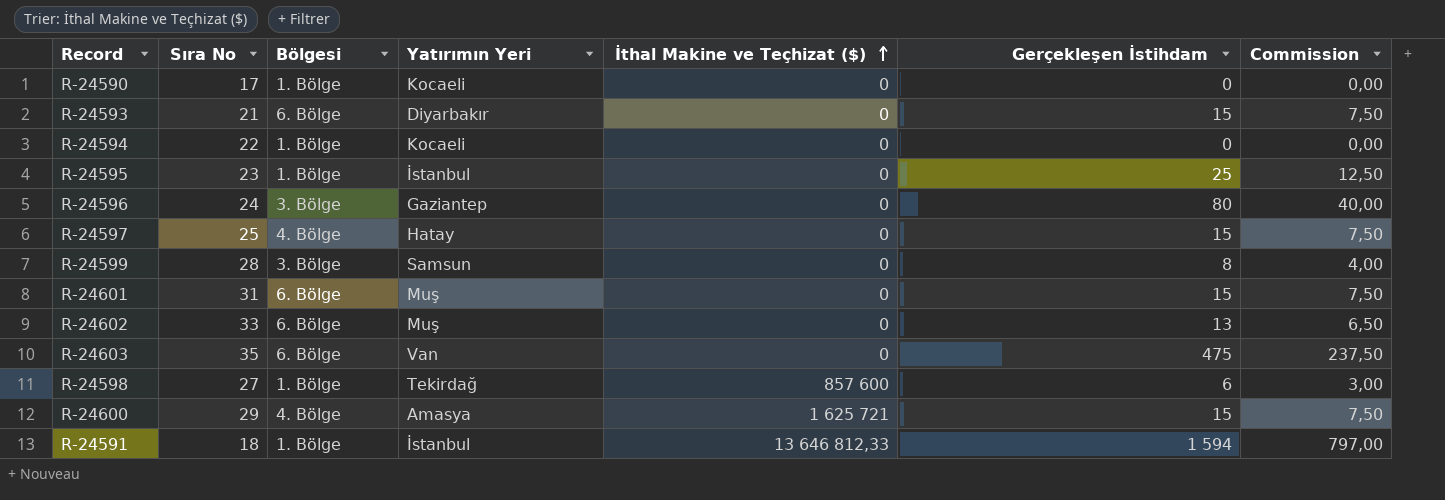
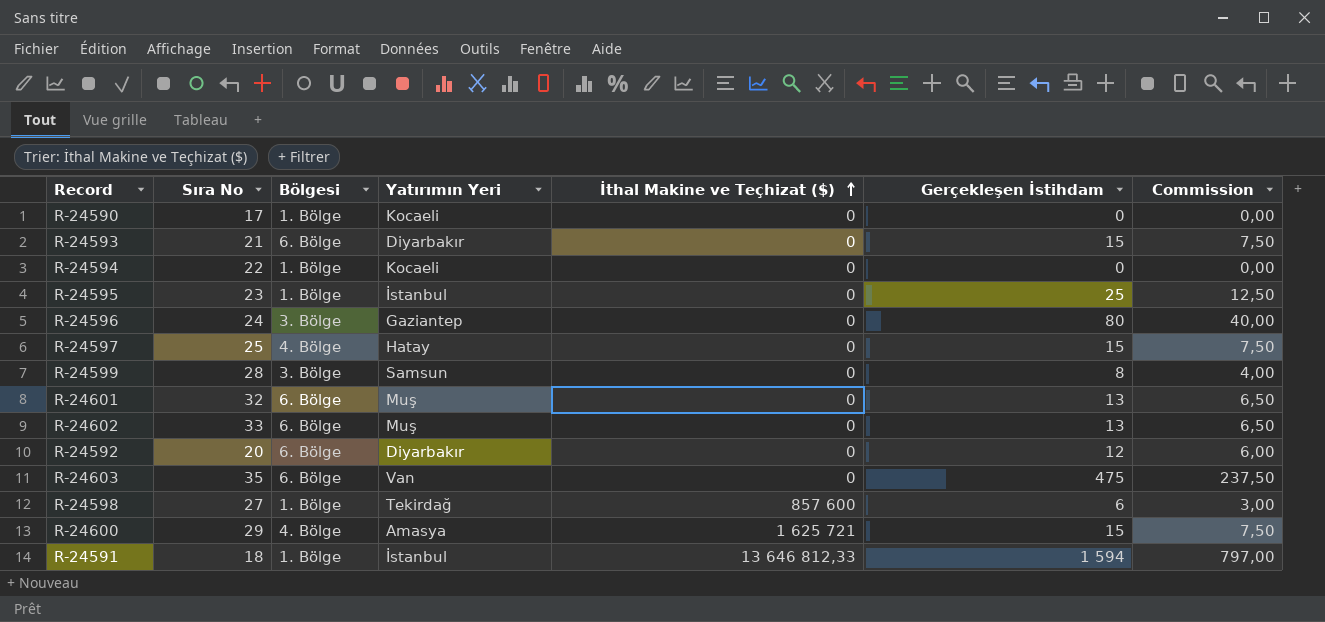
R-24601 | Sıra No: 31 -> 32
R-24601 | Gerçekleşen İstihdam: 15 -> 13
R-24601 | Commission: 7,50 -> 6,50
row R-24592: none -> 20 | 6. Bölge | Diyarbakır | 0 | 12 | 6,00

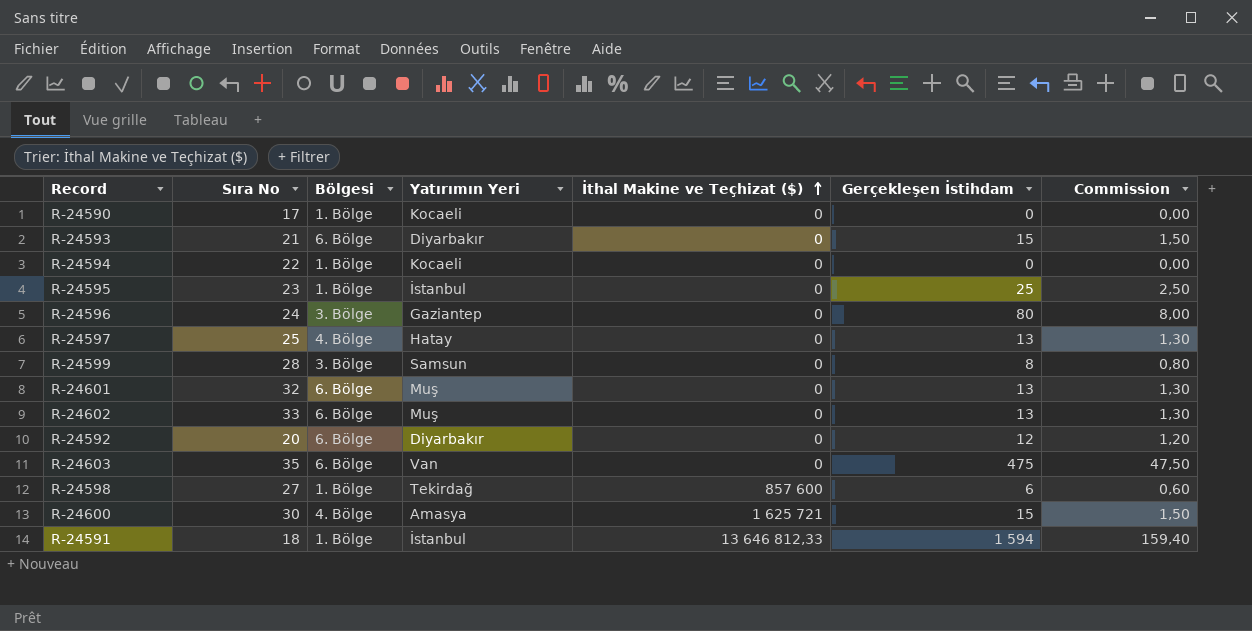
column Commission | formula: [Gerçekleşen İstihdam] * 0,5 -> [Gerçekleşen İstihdam] * 0,1
R-24597 | Gerçekleşen İstihdam: 15 -> 13
R-24600 | Sıra No: 29 -> 30

